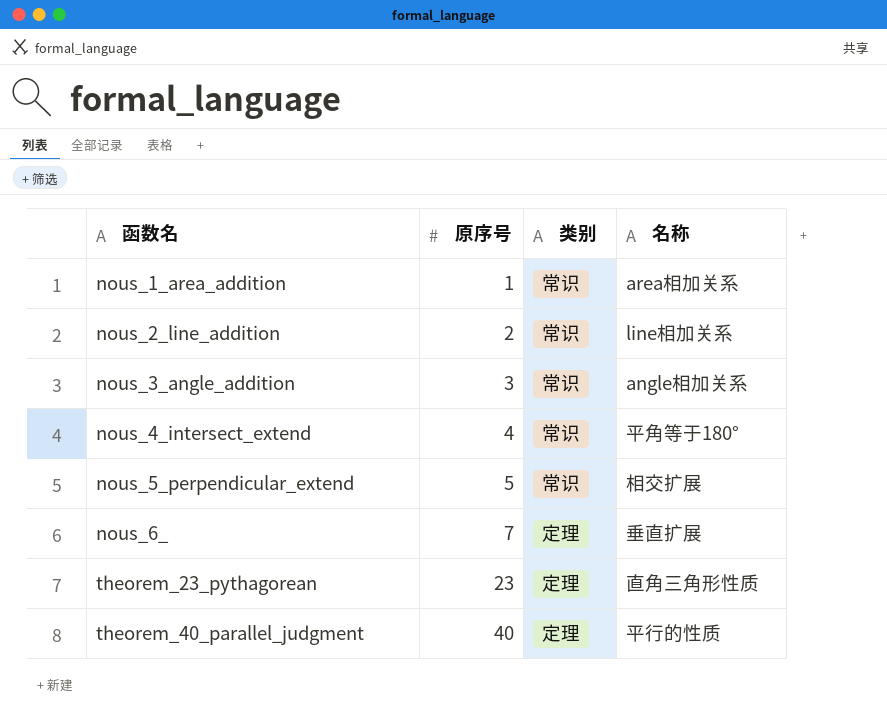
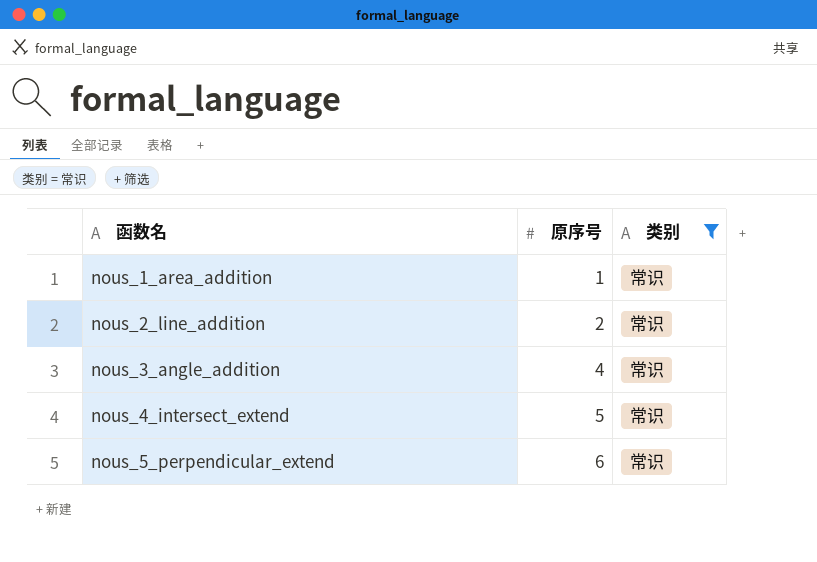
filter: none -> 类别 = 常识
column 名称 | position: 4 -> none
nous_3_angle_addition | 原序号: 3 -> 4
nous_4_intersect_extend | 原序号: 4 -> 5
nous_5_perpendicular_extend | 原序号: 5 -> 6

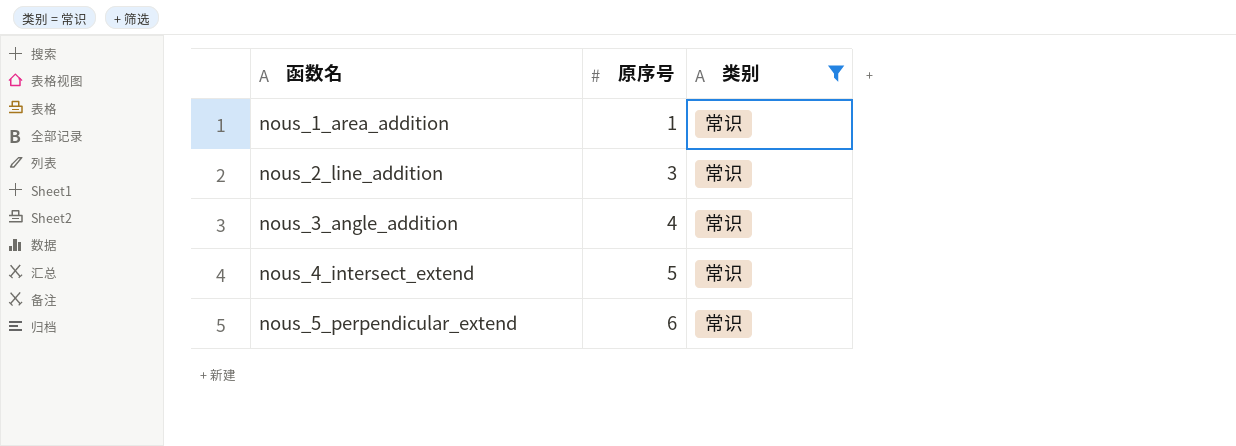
nous_2_line_addition | 原序号: 2 -> 3

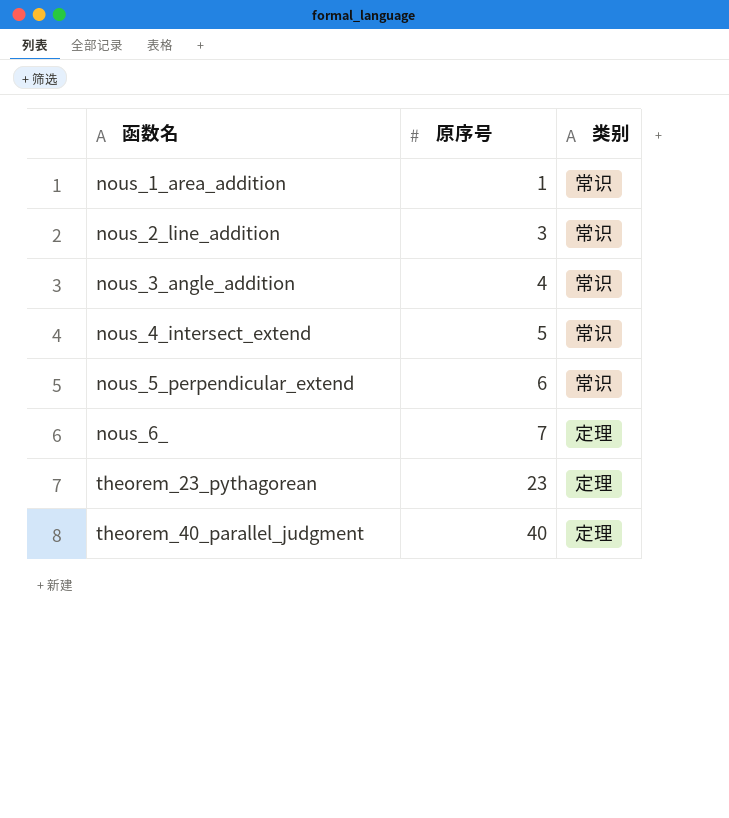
filter: 类别 = 常识 -> none

